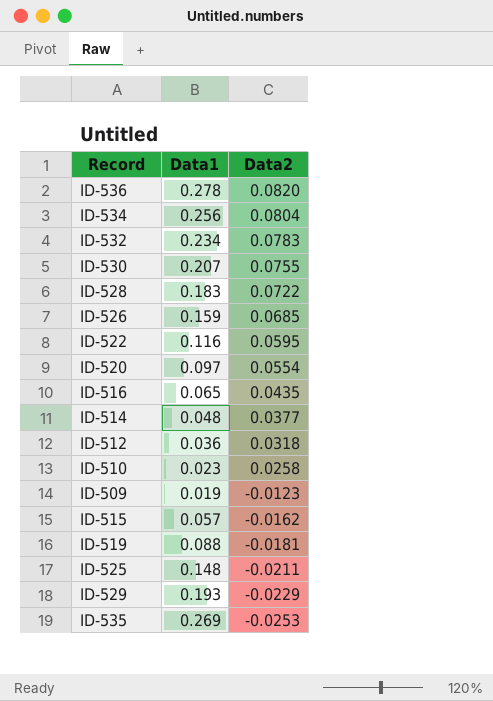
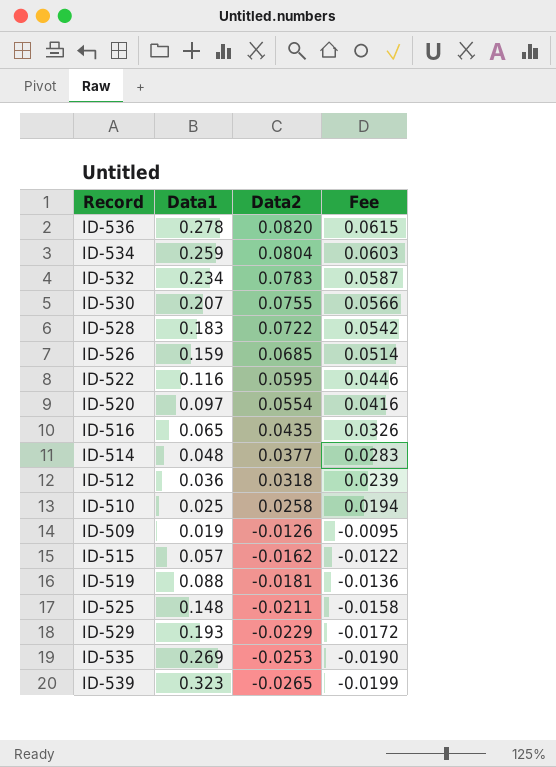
column Fee | formula: none -> [Data2] * 0.75
ID-534 | Data1: 0.256 -> 0.259
ID-510 | Data1: 0.023 -> 0.025
ID-509 | Data2: -0.0123 -> -0.0126
row ID-539: none -> 0.323 | -0.0265 | -0.0199

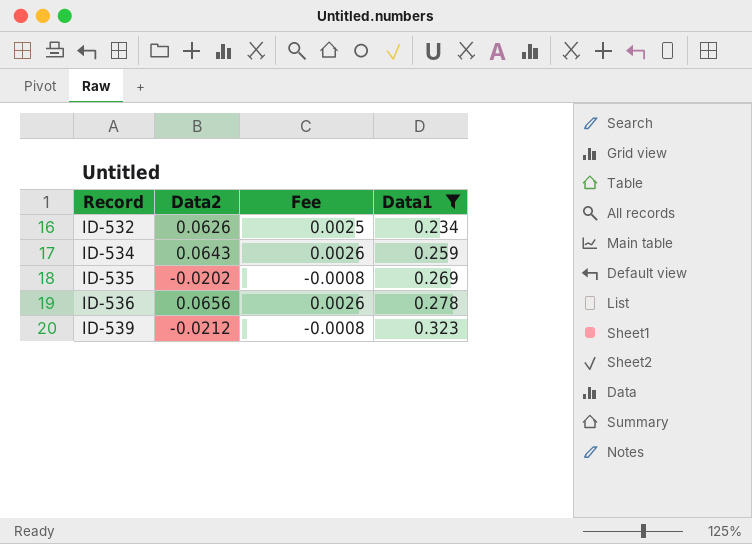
filter: none -> Data1 >= 0.234
row order: Data2 descending -> Record ascending
column Fee | formula: [Data2] * 0.75 -> [Data2] * 0.04
column Data1 | position: 2 -> 4
ID-532 | Data2: 0.0783 -> 0.0626
ID-534 | Data2: 0.0804 -> 0.0643
ID-535 | Data2: -0.0253 -> -0.0202
ID-536 | Data2: 0.0820 -> 0.0656
ID-539 | Data2: -0.0265 -> -0.0212

